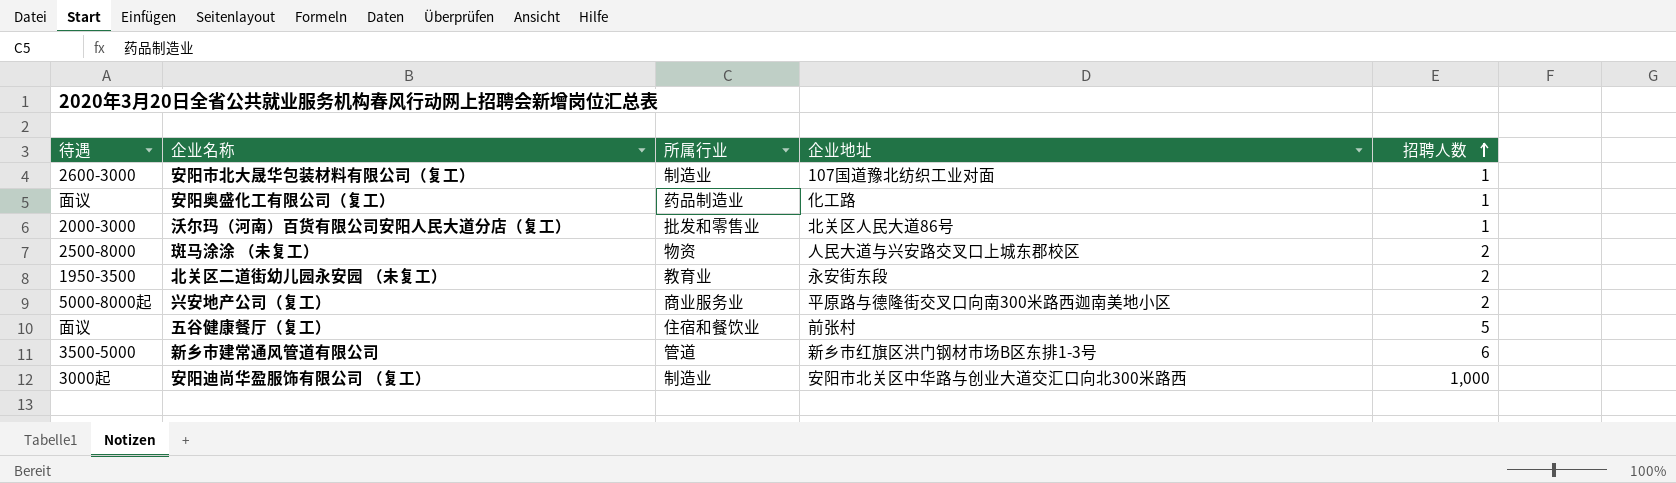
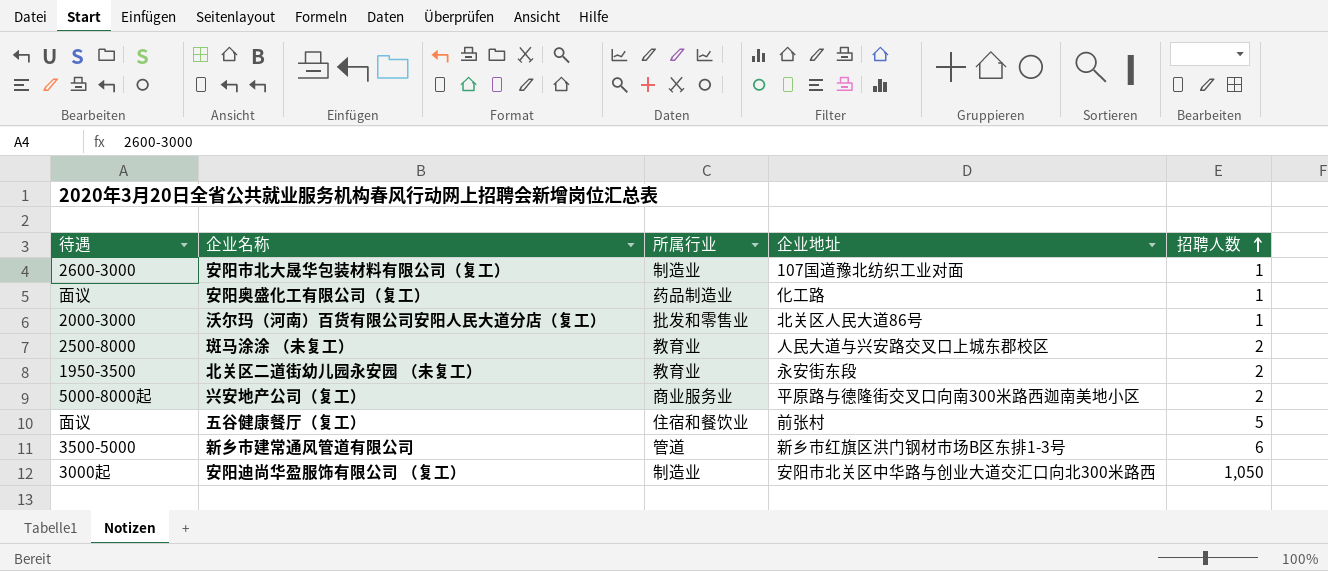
斑马涂涂 （未复工） | 所属行业: 物资 -> 教育业
安阳迪尚华盈服饰有限公司 （复工） | 招聘人数: 1,000 -> 1,050

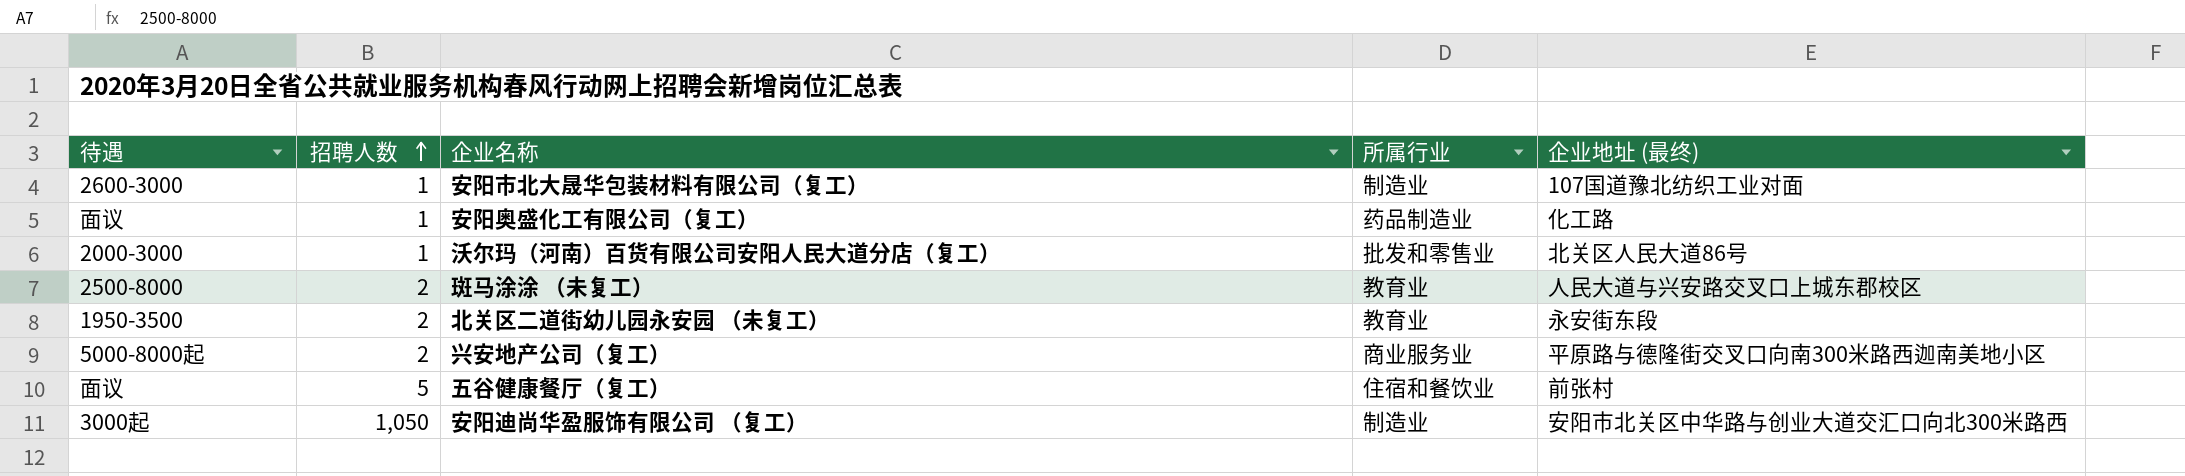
column 招聘人数 | position: 5 -> 2
column name: 企业地址 -> 企业地址 (最终)
row 新乡市建常通风管道有限公司: 3500-5000 | 管道 | 新乡市红旗区洪门钢材市场B区东排1-3号 | 6 -> none

